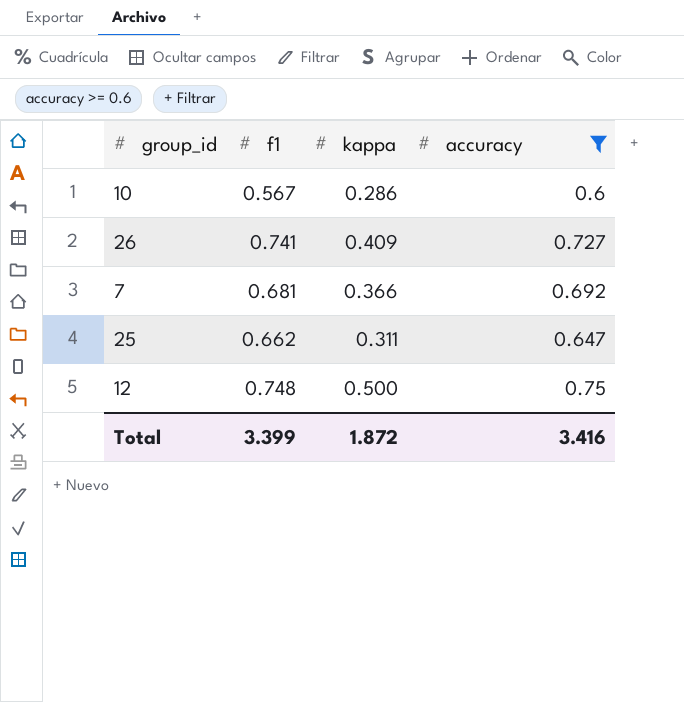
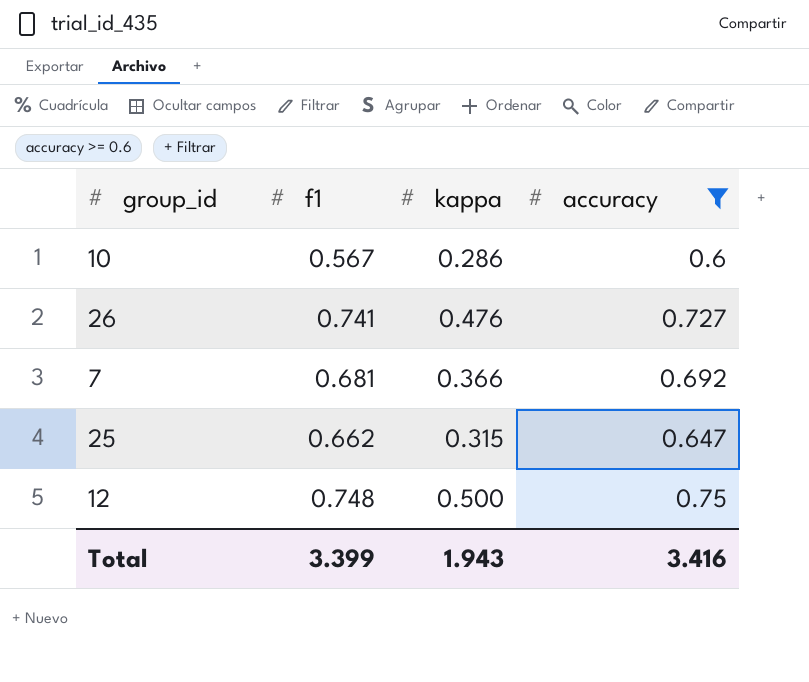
26 | kappa: 0.409 -> 0.476
25 | kappa: 0.311 -> 0.315
Total | kappa: 1.872 -> 1.943

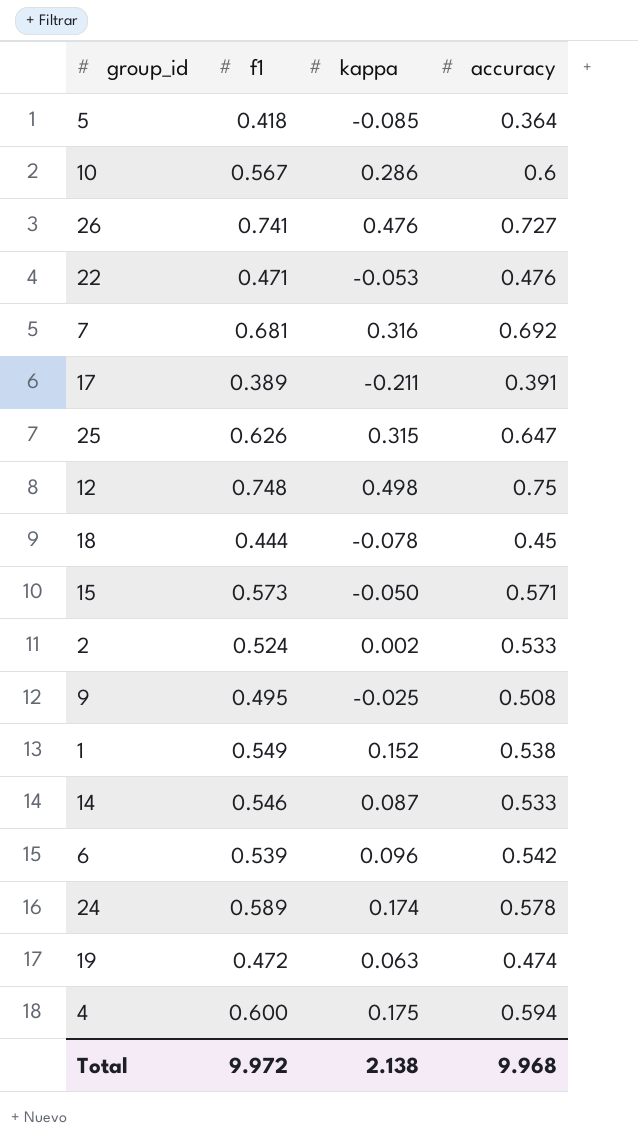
filter: accuracy >= 0.6 -> none
7 | kappa: 0.366 -> 0.316
25 | f1: 0.662 -> 0.626
12 | kappa: 0.500 -> 0.498
Total | f1: 3.399 -> 9.972
Total | kappa: 1.943 -> 2.138
Total | accuracy: 3.416 -> 9.968

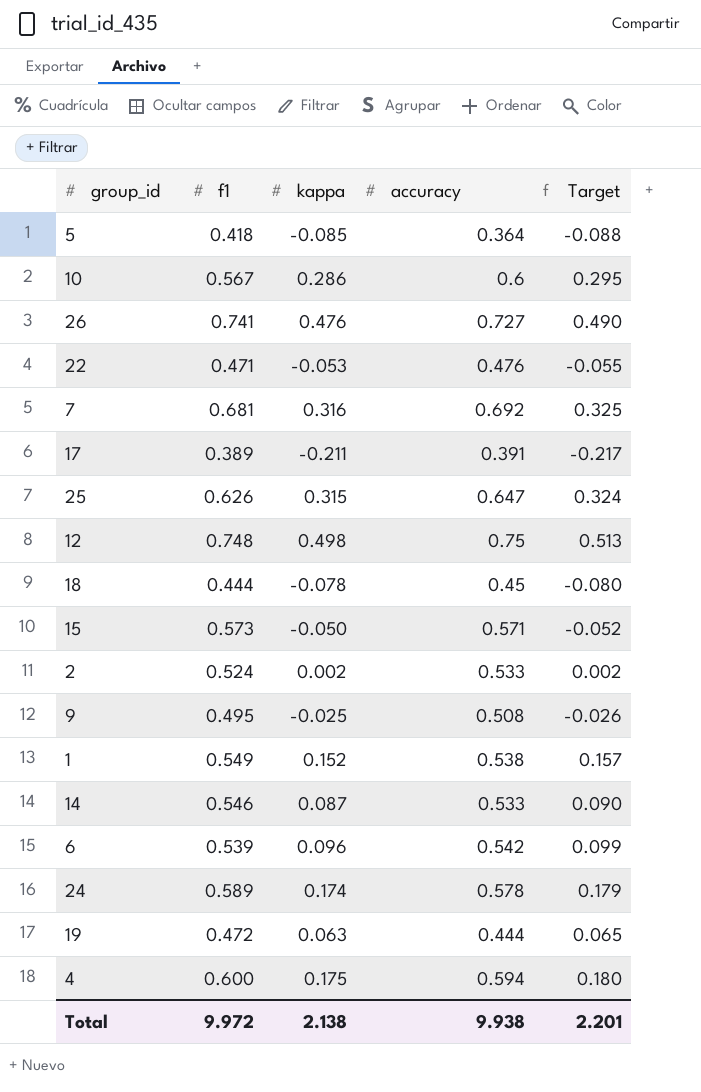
column Target | formula: none -> [kappa] * 1.03
19 | accuracy: 0.474 -> 0.444
Total | accuracy: 9.968 -> 9.938

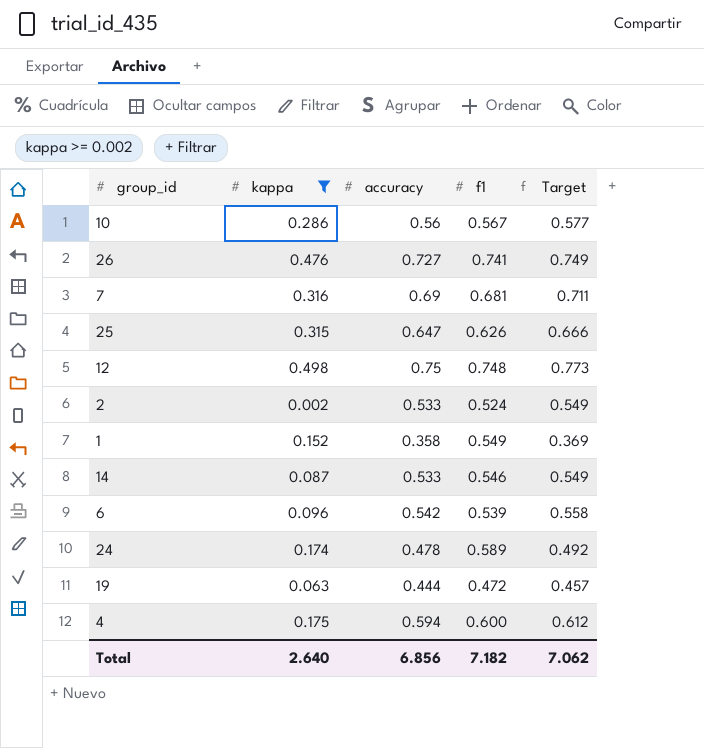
filter: none -> kappa >= 0.002
column f1 | position: 2 -> 4
column Target | formula: [kappa] * 1.03 -> [accuracy] * 1.03
10 | accuracy: 0.6 -> 0.56
7 | accuracy: 0.692 -> 0.69
1 | accuracy: 0.538 -> 0.358
24 | accuracy: 0.578 -> 0.478
Total | kappa: 2.138 -> 2.640
Total | accuracy: 9.938 -> 6.856
Total | f1: 9.972 -> 7.182
Total | Target: 2.201 -> 7.062

